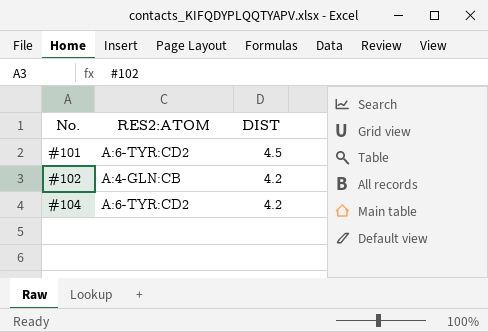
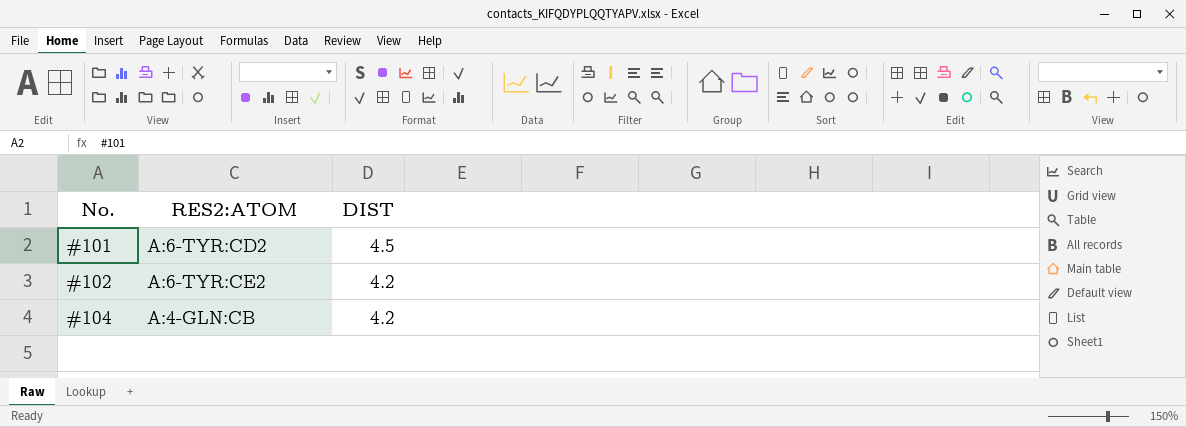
#102 | RES2:ATOM: A:4-GLN:CB -> A:6-TYR:CE2
#104 | RES2:ATOM: A:6-TYR:CD2 -> A:4-GLN:CB

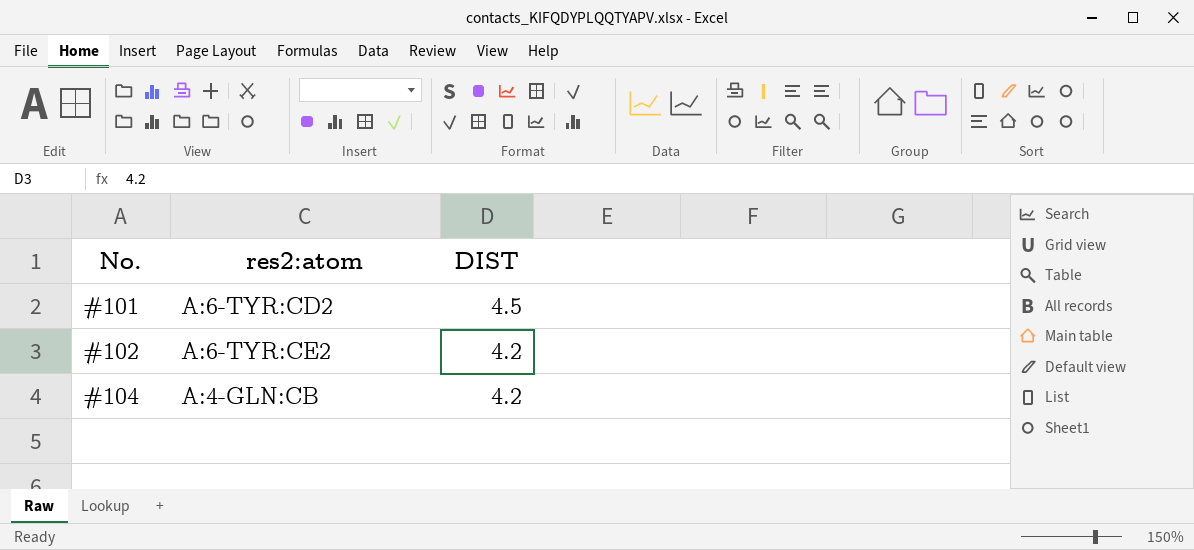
column name: RES2:ATOM -> res2:atom

